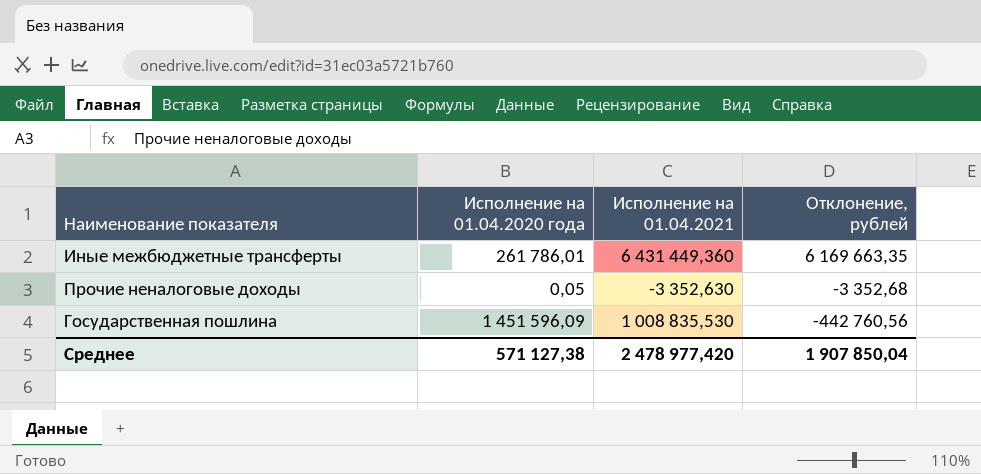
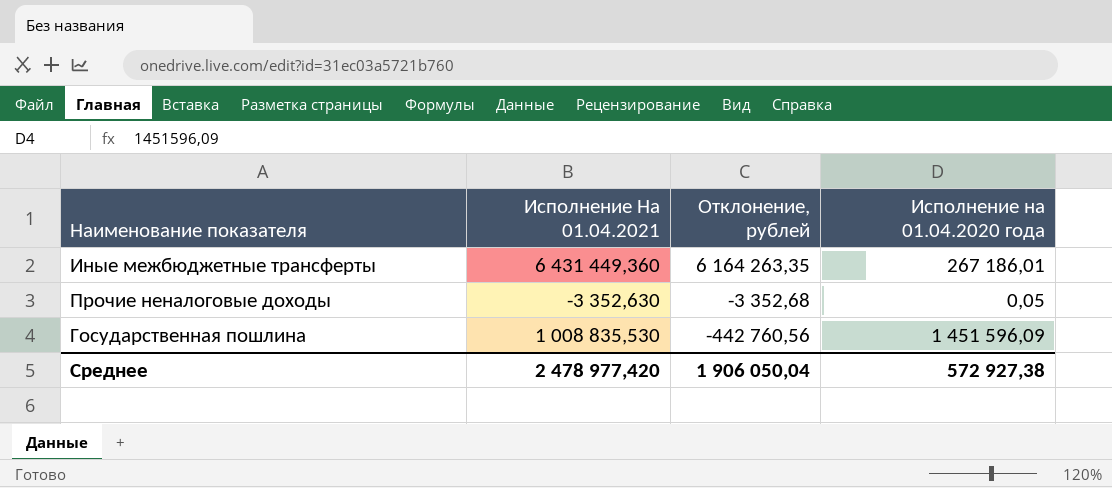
column name: Исполнение на 01.04.2021 -> Исполнение На 01.04.2021
column Исполнение на 01.04.2020 года | position: 2 -> 4
Иные межбюджетные трансферты | Отклонение, рублей: 6 169 663,35 -> 6 164 263,35
Иные межбюджетные трансферты | Исполнение на 01.04.2020 года: 261 786,01 -> 267 186,01
Среднее | Отклонение, рублей: 1 907 850,04 -> 1 906 050,04
Среднее | Исполнение на 01.04.2020 года: 571 127,38 -> 572 927,38

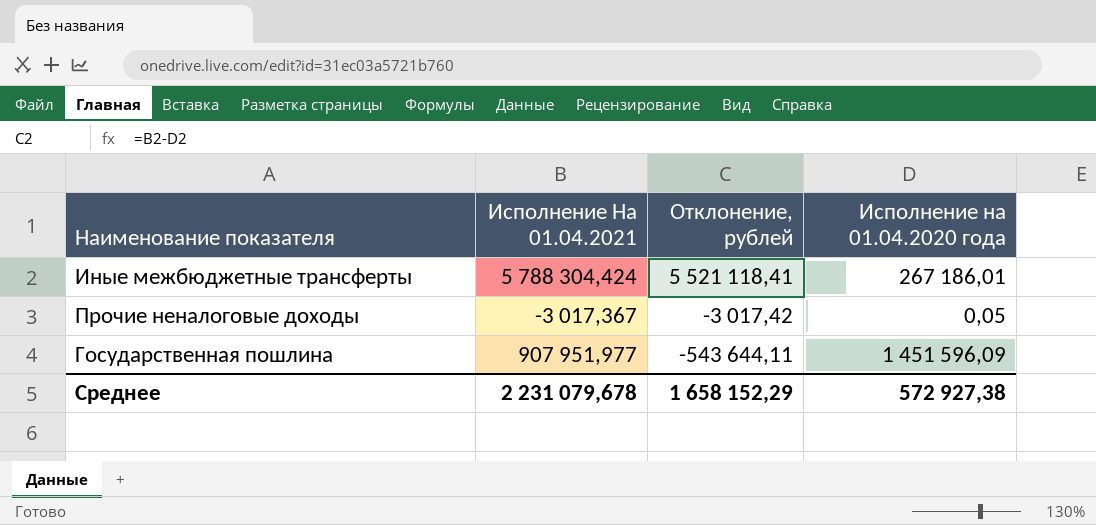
Иные межбюджетные трансферты | Исполнение На 01.04.2021: 6 431 449,360 -> 5 788 304,424
Иные межбюджетные трансферты | Отклонение, рублей: 6 164 263,35 -> 5 521 118,41
Прочие неналоговые доходы | Исполнение На 01.04.2021: -3 352,630 -> -3 017,367
Прочие неналоговые доходы | Отклонение, рублей: -3 352,68 -> -3 017,42
Государственная пошлина | Исполнение На 01.04.2021: 1 008 835,530 -> 907 951,977
Государственная пошлина | Отклонение, рублей: -442 760,56 -> -543 644,11
Среднее | Исполнение На 01.04.2021: 2 478 977,420 -> 2 231 079,678
Среднее | Отклонение, рублей: 1 906 050,04 -> 1 658 152,29

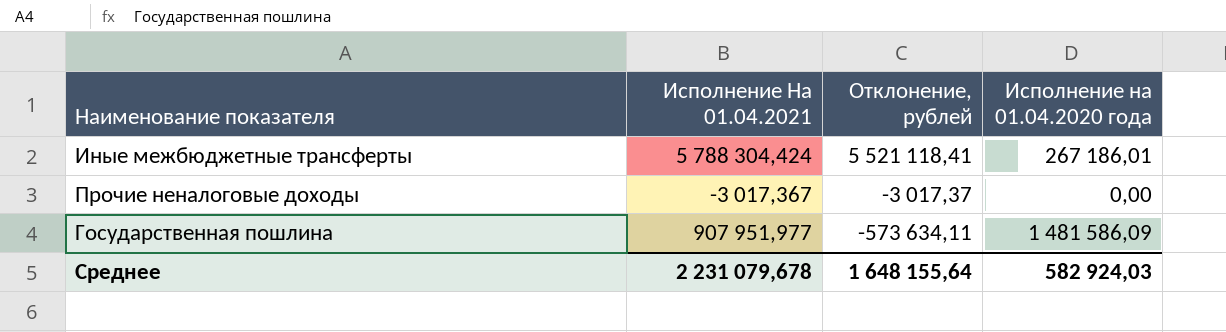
Прочие неналоговые доходы | Отклонение, рублей: -3 017,42 -> -3 017,37
Прочие неналоговые доходы | Исполнение на 01.04.2020 года: 0,05 -> 0,00
Государственная пошлина | Отклонение, рублей: -543 644,11 -> -573 634,11
Государственная пошлина | Исполнение на 01.04.2020 года: 1 451 596,09 -> 1 481 586,09
Среднее | Отклонение, рублей: 1 658 152,29 -> 1 648 155,64
Среднее | Исполнение на 01.04.2020 года: 572 927,38 -> 582 924,03

